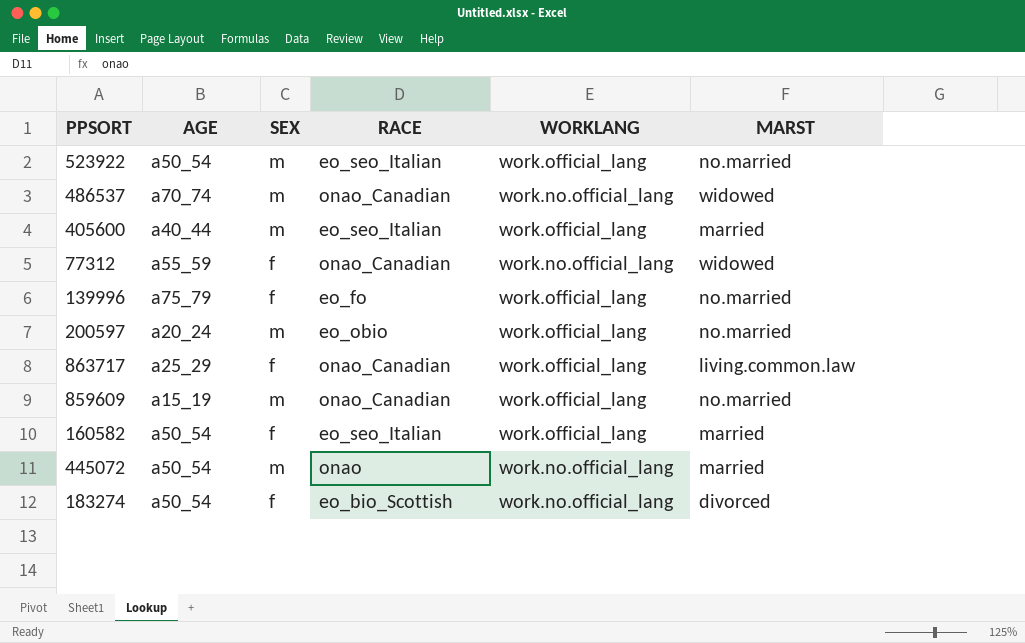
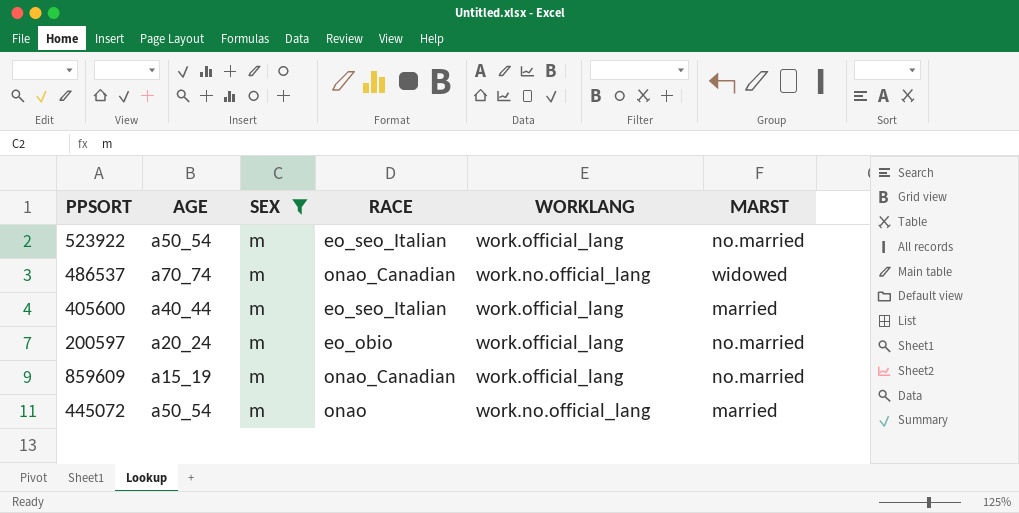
filter: none -> SEX = m

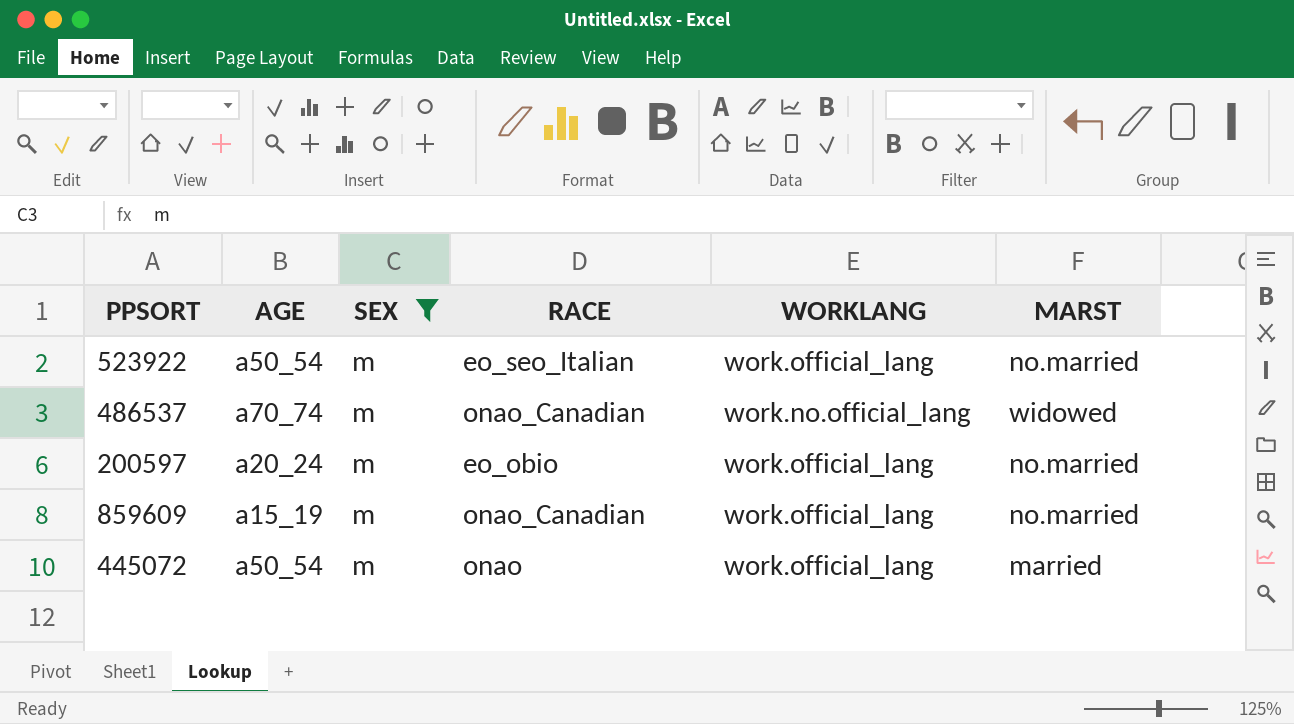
row 405600: a40_44 | m | eo_seo_Italian | work.official_lang | married -> none
445072 | WORKLANG: work.no.official_lang -> work.official_lang

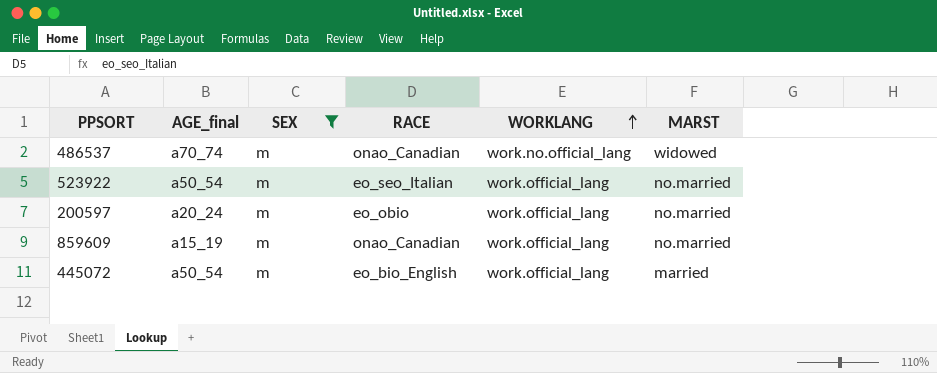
row order: none -> WORKLANG ascending
column name: AGE -> AGE_final
445072 | RACE: onao -> eo_bio_English

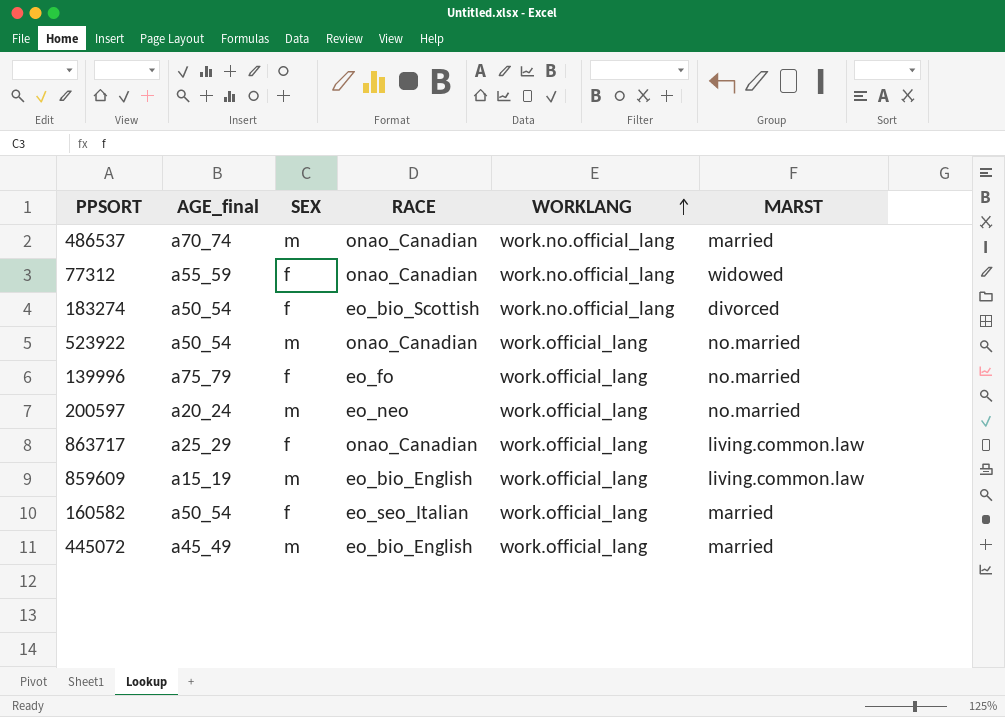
filter: SEX = m -> none
486537 | MARST: widowed -> married
523922 | RACE: eo_seo_Italian -> onao_Canadian
200597 | RACE: eo_obio -> eo_neo
859609 | RACE: onao_Canadian -> eo_bio_English
859609 | MARST: no.married -> living.common.law
445072 | AGE_final: a50_54 -> a45_49

